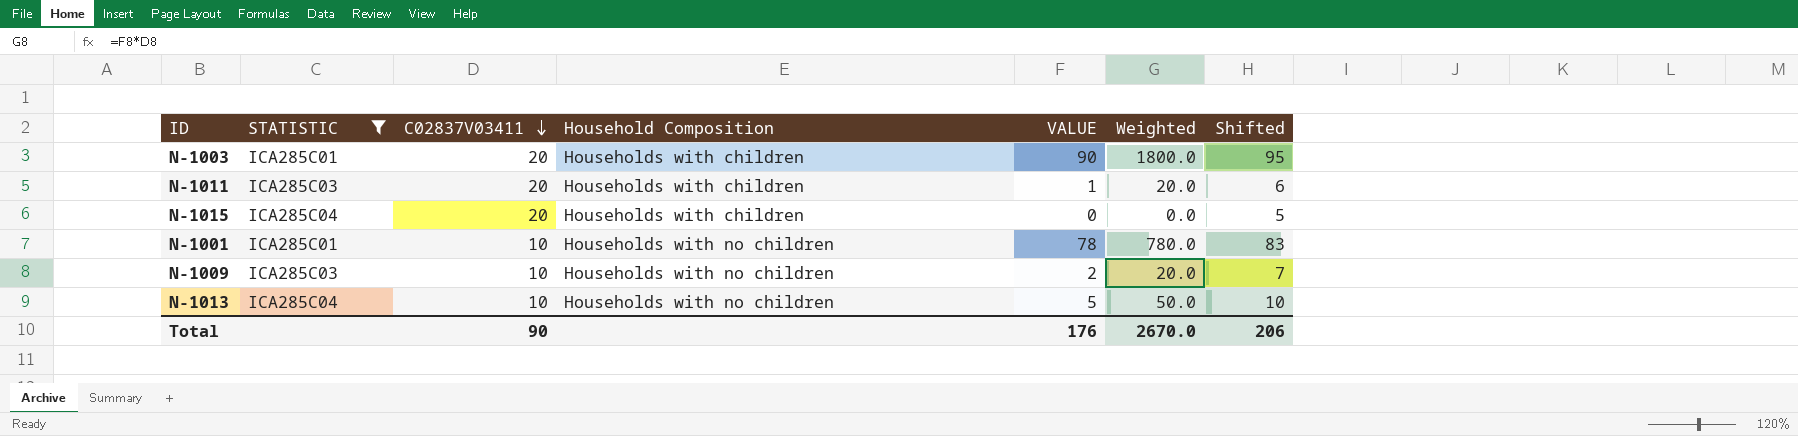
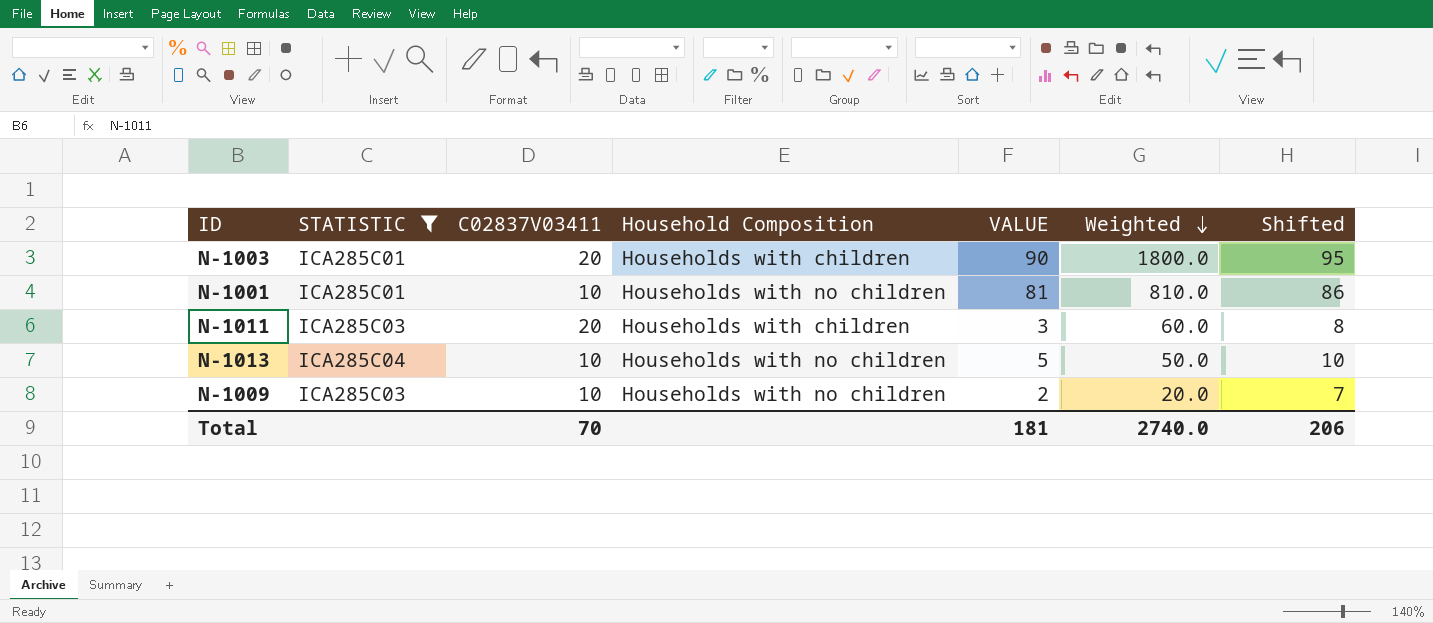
row order: C02837V03411 descending -> Weighted descending
row N-1015: ICA285C04 | 20 | Households with children | 0 | 0.0 | 5 -> none
N-1001 | VALUE: 78 -> 81
N-1001 | Weighted: 780.0 -> 810.0
N-1001 | Shifted: 83 -> 86
N-1011 | VALUE: 1 -> 3
N-1011 | Weighted: 20.0 -> 60.0
N-1011 | Shifted: 6 -> 8
Total | C02837V03411: 90 -> 70
Total | VALUE: 176 -> 181
Total | Weighted: 2670.0 -> 2740.0

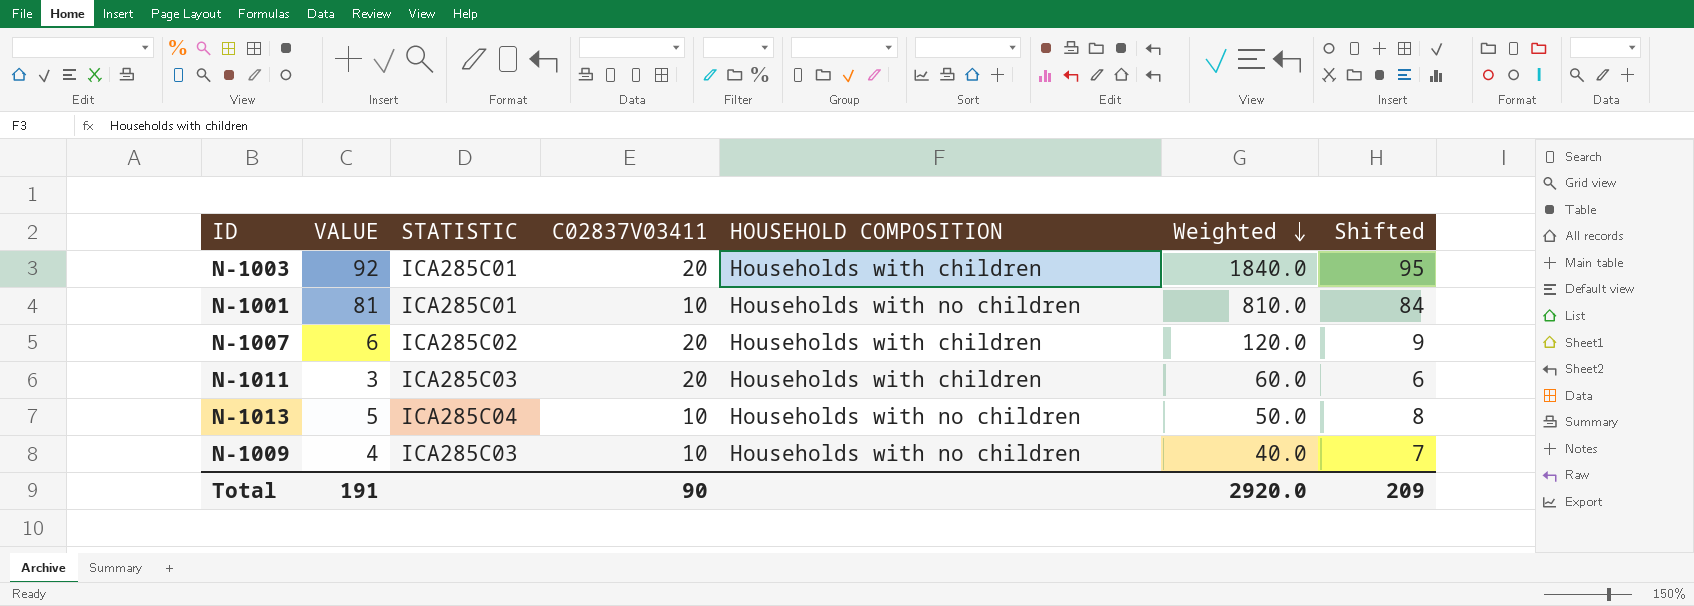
filter: STATISTIC != ICA285C02 -> none
column VALUE | position: 5 -> 2
column name: Household Composition -> HOUSEHOLD COMPOSITION
column Shifted | formula: [VALUE] + 5 -> [VALUE] + 3
N-1003 | VALUE: 90 -> 92
N-1003 | Weighted: 1800.0 -> 1840.0
N-1009 | VALUE: 2 -> 4
N-1009 | Weighted: 20.0 -> 40.0
Total | VALUE: 181 -> 191
Total | C02837V03411: 70 -> 90
Total | Weighted: 2740.0 -> 2920.0
Total | Shifted: 206 -> 209

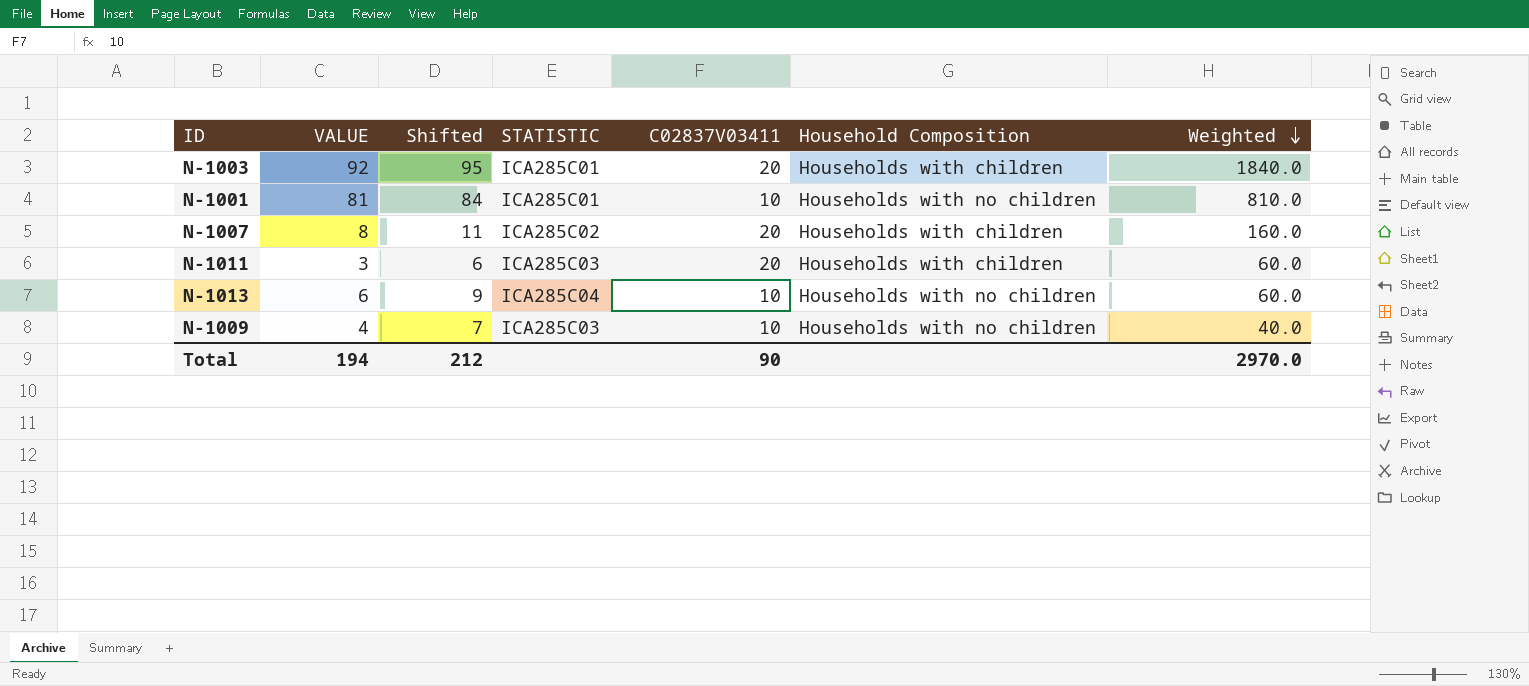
column Shifted | position: 7 -> 3
column name: HOUSEHOLD COMPOSITION -> Household Composition
N-1007 | VALUE: 6 -> 8
N-1007 | Shifted: 9 -> 11
N-1007 | Weighted: 120.0 -> 160.0
N-1013 | VALUE: 5 -> 6
N-1013 | Shifted: 8 -> 9
N-1013 | Weighted: 50.0 -> 60.0
Total | VALUE: 191 -> 194
Total | Shifted: 209 -> 212
Total | Weighted: 2920.0 -> 2970.0

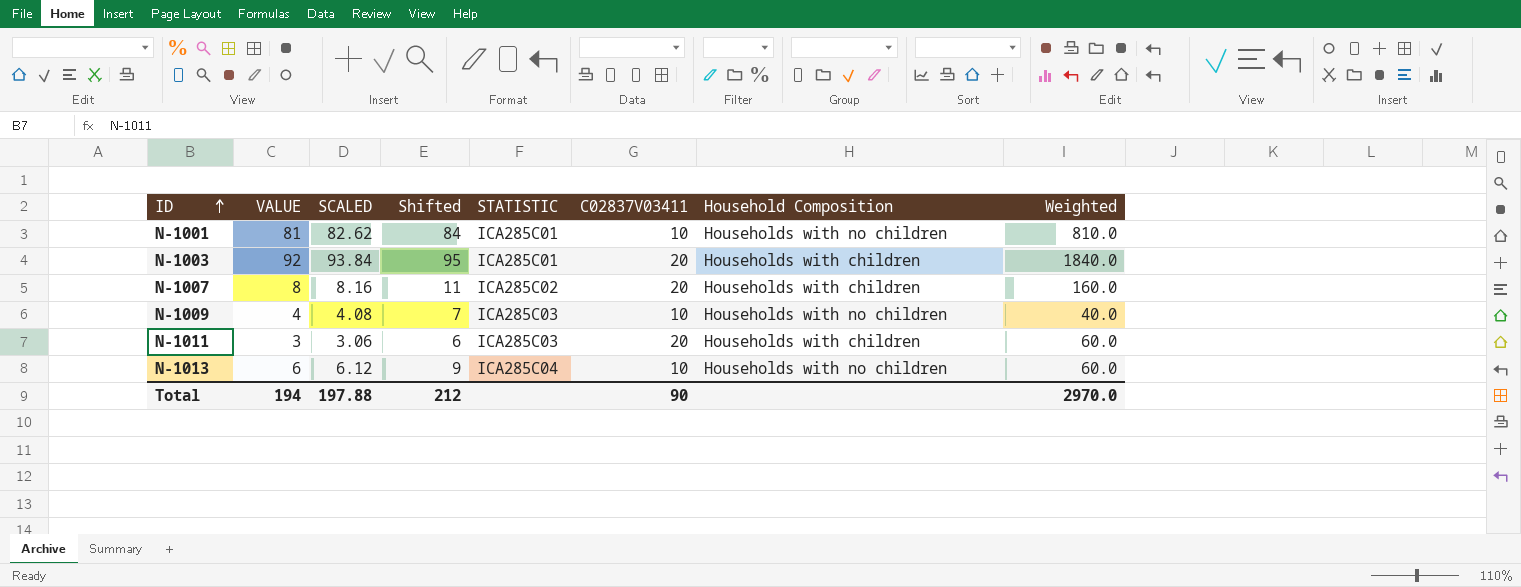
row order: Weighted descending -> ID ascending
column SCALED | formula: none -> [VALUE] * 1.02

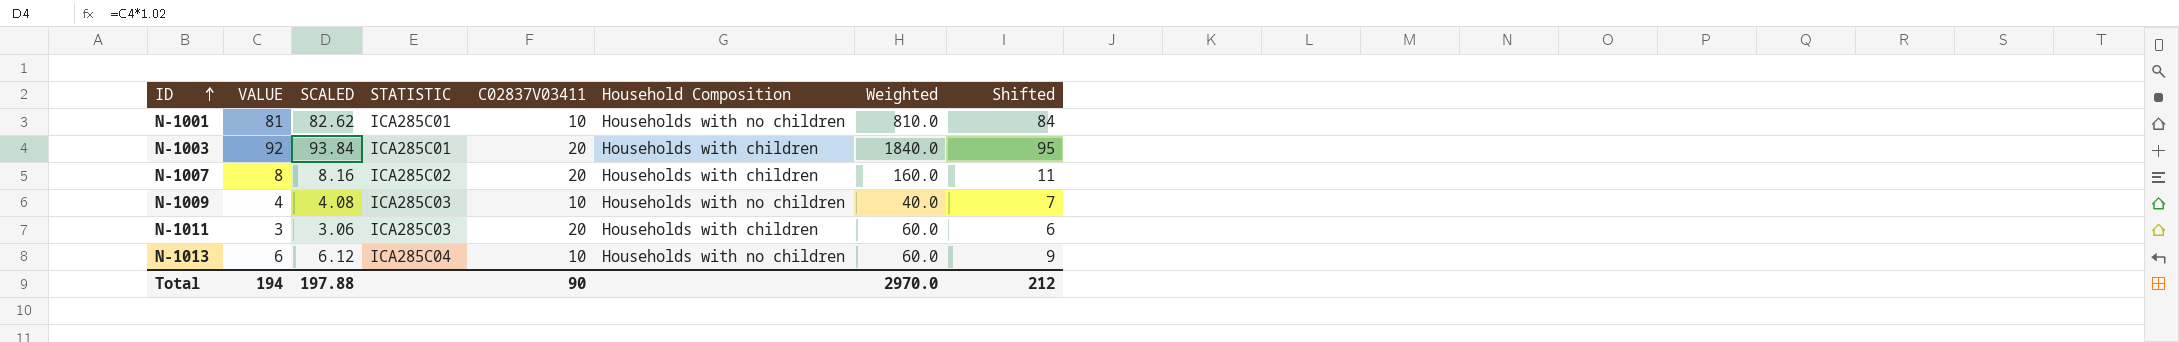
column Shifted | position: 4 -> 8

